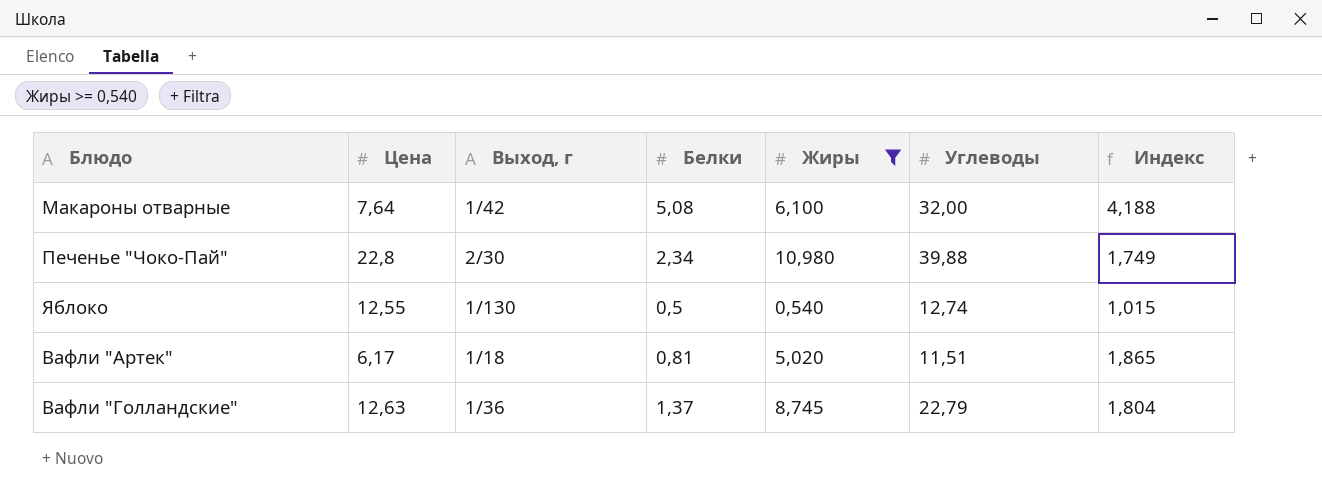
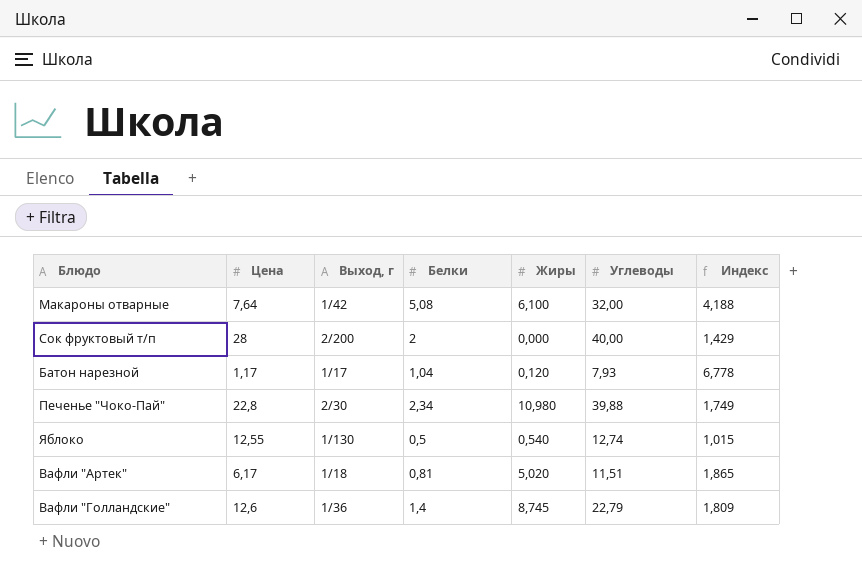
filter: Жиры >= 0,540 -> none
Вафли "Голландские" | Цена: 12,63 -> 12,6
Вафли "Голландские" | Белки: 1,37 -> 1,4
Вафли "Голландские" | Индекс: 1,804 -> 1,809

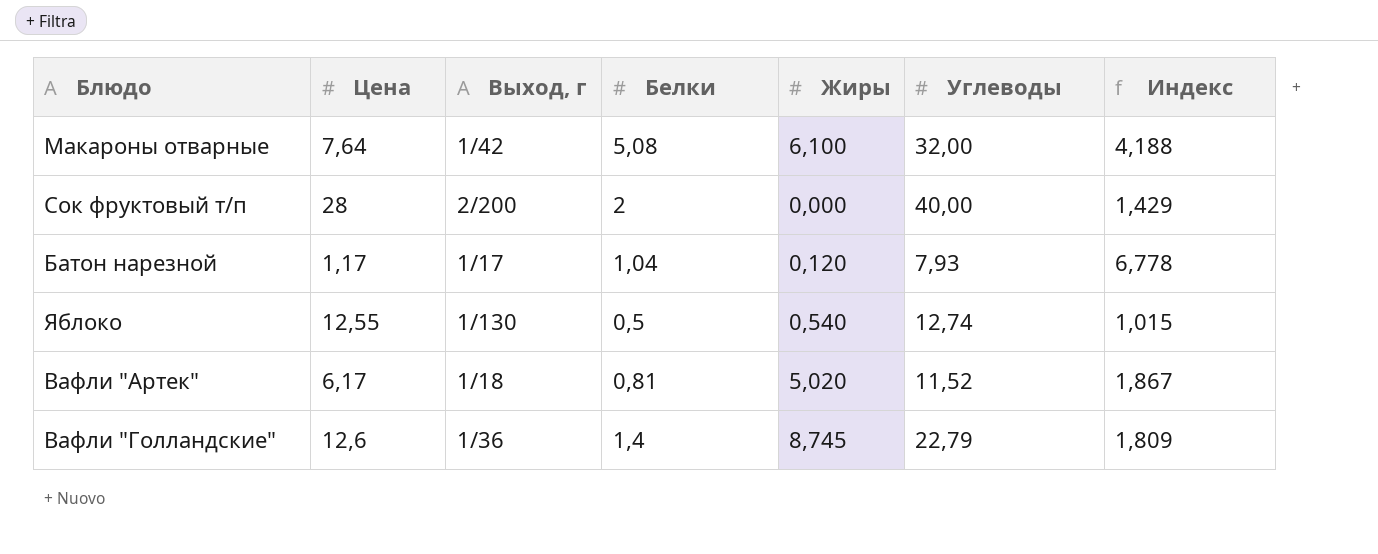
row Печенье "Чоко-Пай": 22,8 | 2/30 | 2,34 | 10,980 | 39,88 | 1,749 -> none
Вафли "Артек" | Углеводы: 11,51 -> 11,52
Вафли "Артек" | Индекс: 1,865 -> 1,867

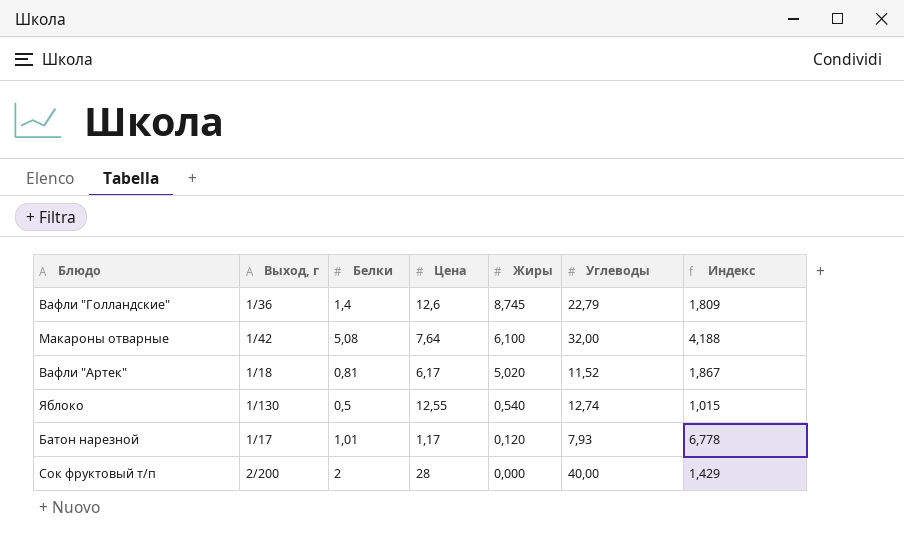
row order: none -> Жиры descending
column Цена | position: 2 -> 4
Батон нарезной | Белки: 1,04 -> 1,01

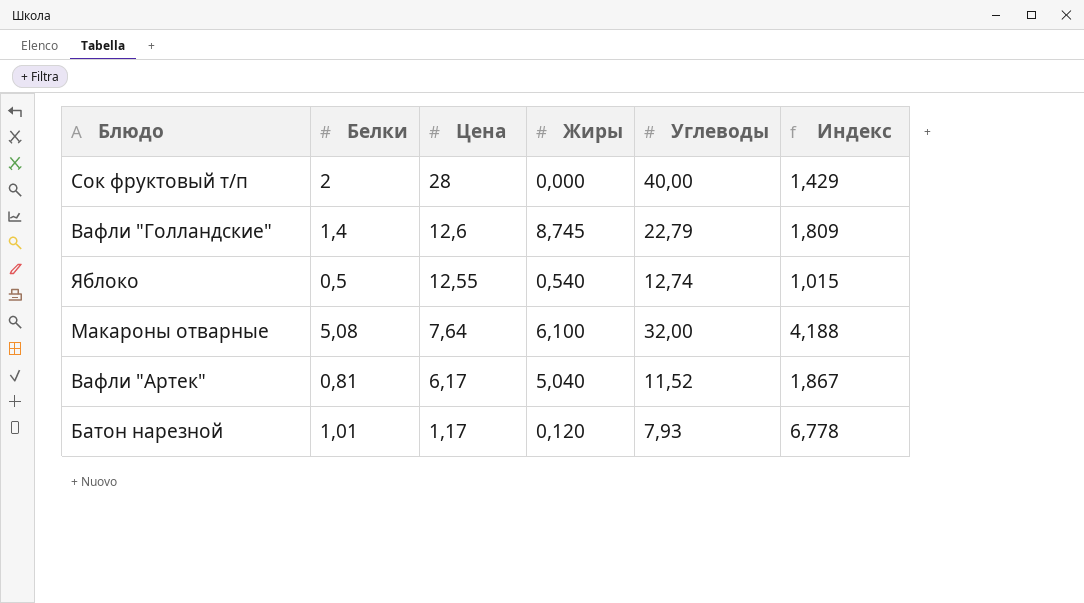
row order: Жиры descending -> Цена descending
column Выход, г | position: 2 -> none
Вафли "Артек" | Жиры: 5,020 -> 5,040

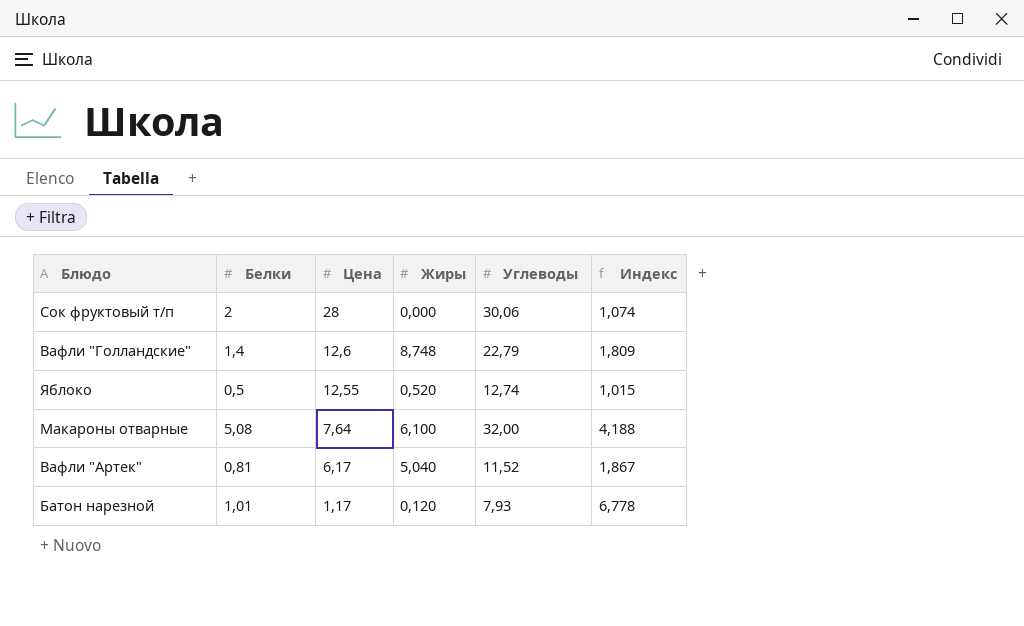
Сок фруктовый т/п | Углеводы: 40,00 -> 30,06
Сок фруктовый т/п | Индекс: 1,429 -> 1,074
Вафли "Голландские" | Жиры: 8,745 -> 8,748
Яблоко | Жиры: 0,540 -> 0,520

